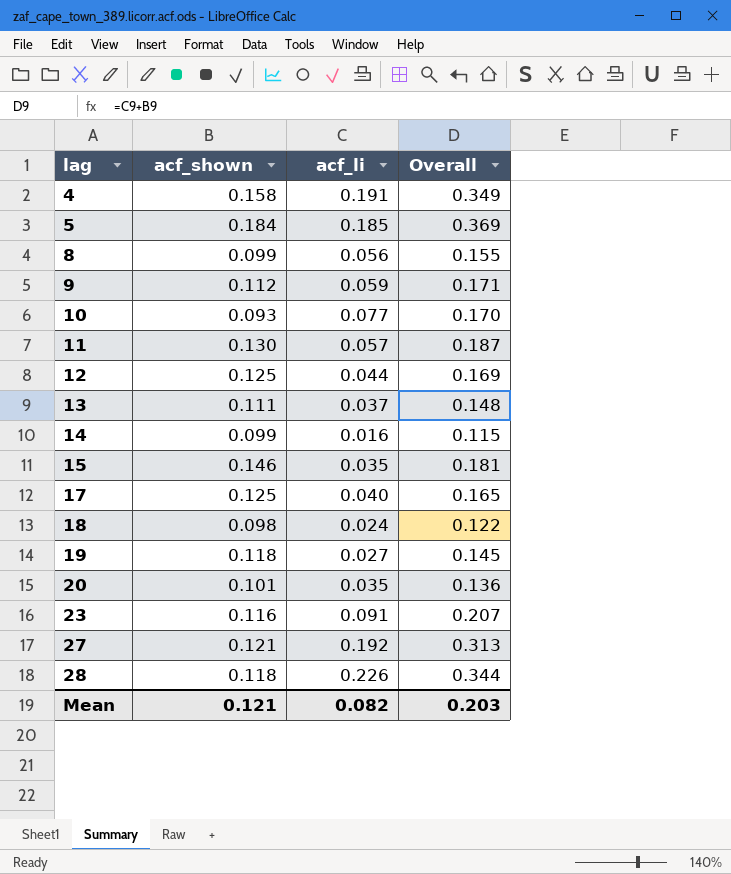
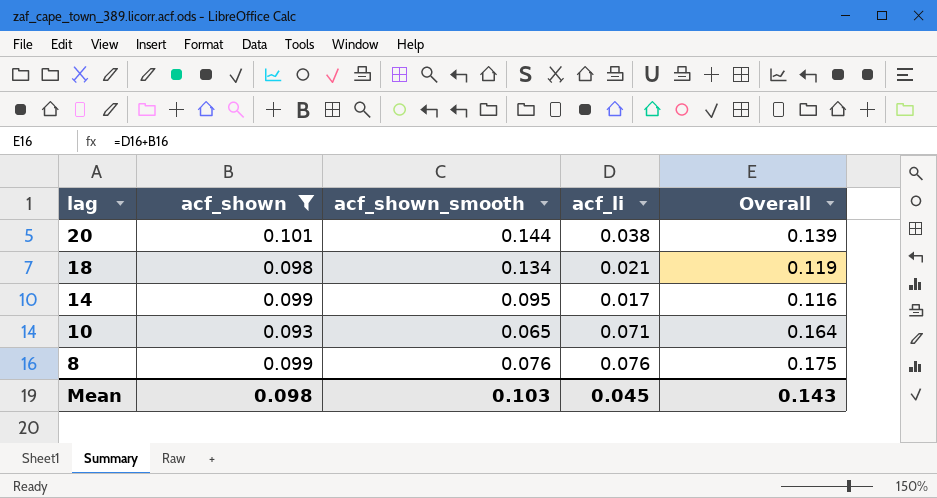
filter: none -> acf_shown <= 0.101
row order: lag ascending -> lag descending
column acf_shown_smooth | position: none -> 3
20 | acf_li: 0.035 -> 0.038
20 | Overall: 0.136 -> 0.139
18 | acf_li: 0.024 -> 0.021
18 | Overall: 0.122 -> 0.119
14 | acf_li: 0.016 -> 0.017
14 | Overall: 0.115 -> 0.116
10 | acf_li: 0.077 -> 0.071
10 | Overall: 0.170 -> 0.164
8 | acf_li: 0.056 -> 0.076
8 | Overall: 0.155 -> 0.175
Mean | acf_shown: 0.121 -> 0.098
Mean | acf_li: 0.082 -> 0.045
Mean | Overall: 0.203 -> 0.143

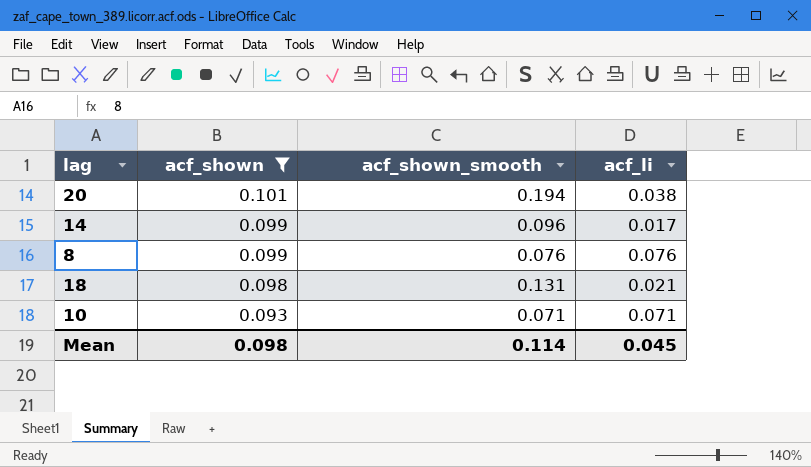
row order: lag descending -> acf_shown descending
column Overall | formula: [acf_shown] + [acf_li] -> none
20 | acf_shown_smooth: 0.144 -> 0.194
14 | acf_shown_smooth: 0.095 -> 0.096
18 | acf_shown_smooth: 0.134 -> 0.131
10 | acf_shown_smooth: 0.065 -> 0.071
Mean | acf_shown_smooth: 0.103 -> 0.114

